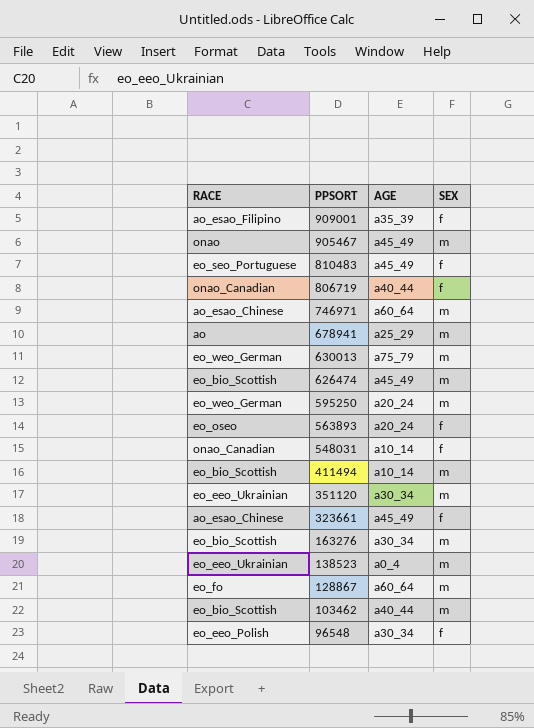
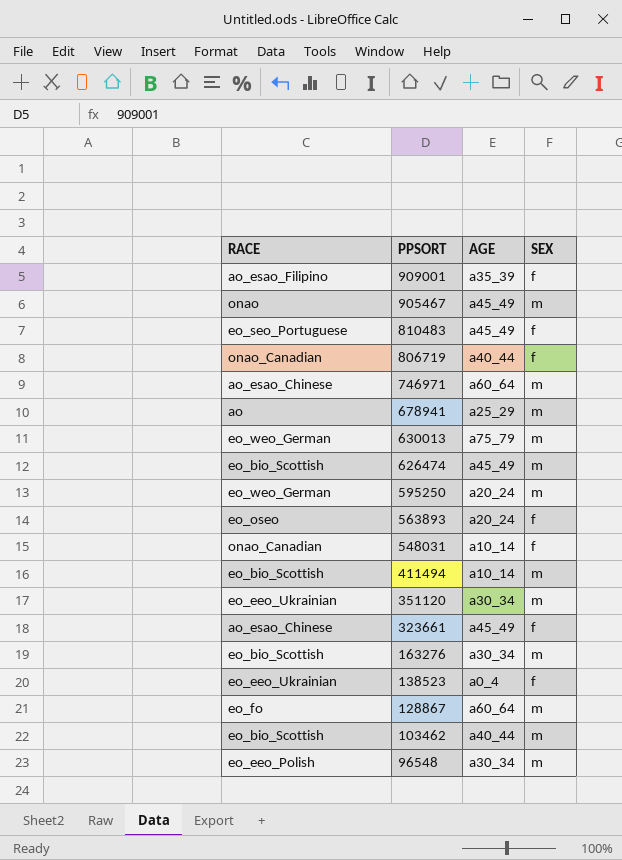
138523 | SEX: m -> f
96548 | SEX: f -> m

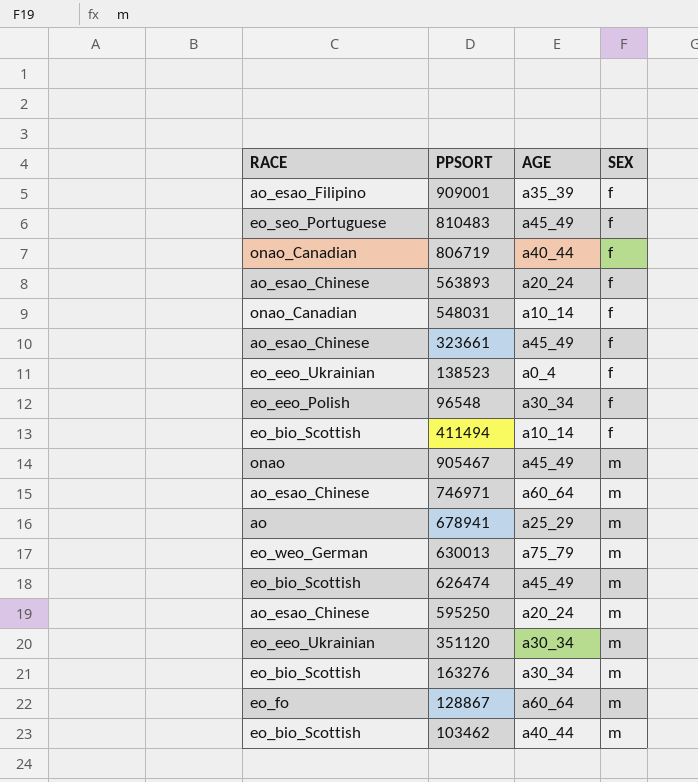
row order: PPSORT descending -> SEX ascending
563893 | RACE: eo_oseo -> ao_esao_Chinese
96548 | SEX: m -> f
411494 | SEX: m -> f
595250 | RACE: eo_weo_German -> ao_esao_Chinese

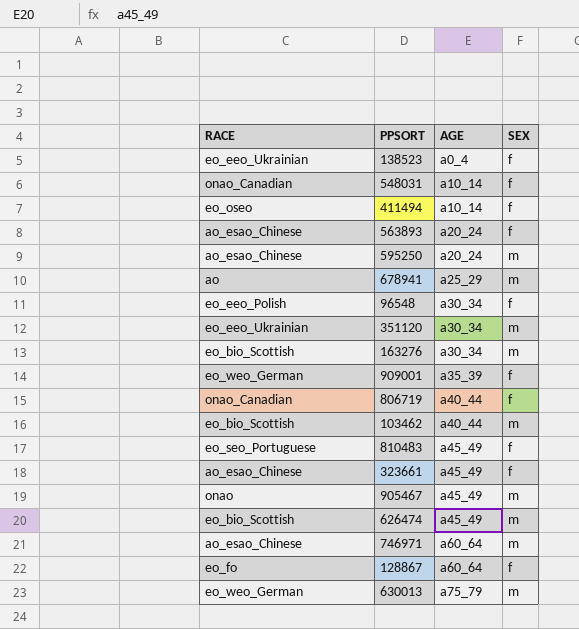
row order: SEX ascending -> AGE ascending
411494 | RACE: eo_bio_Scottish -> eo_oseo
909001 | RACE: ao_esao_Filipino -> eo_weo_German
128867 | SEX: m -> f

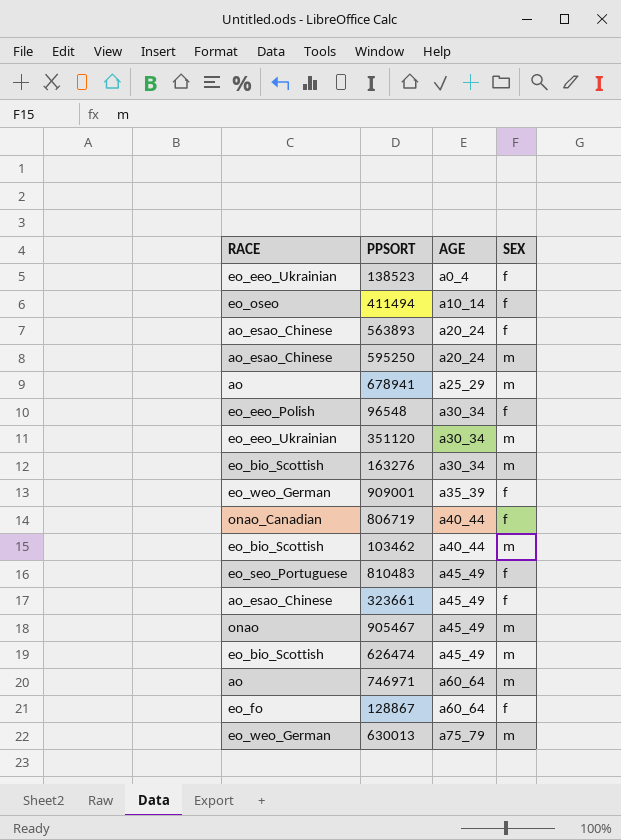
row 548031: onao_Canadian | a10_14 | f -> none
746971 | RACE: ao_esao_Chinese -> ao

